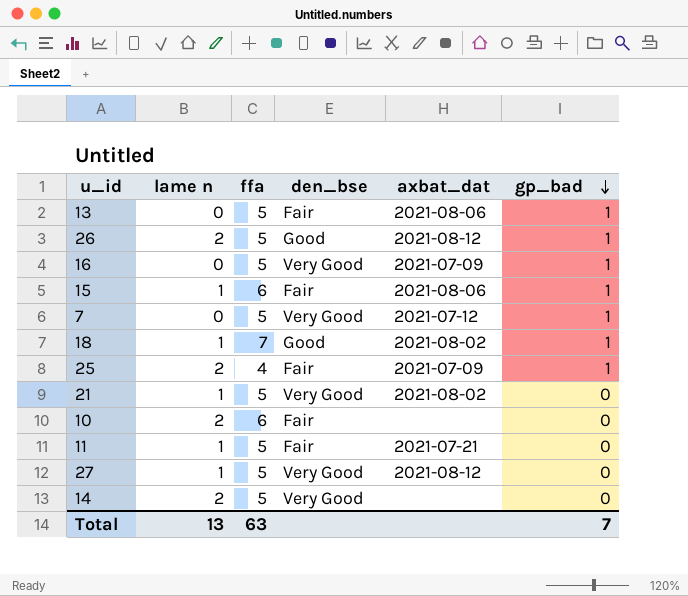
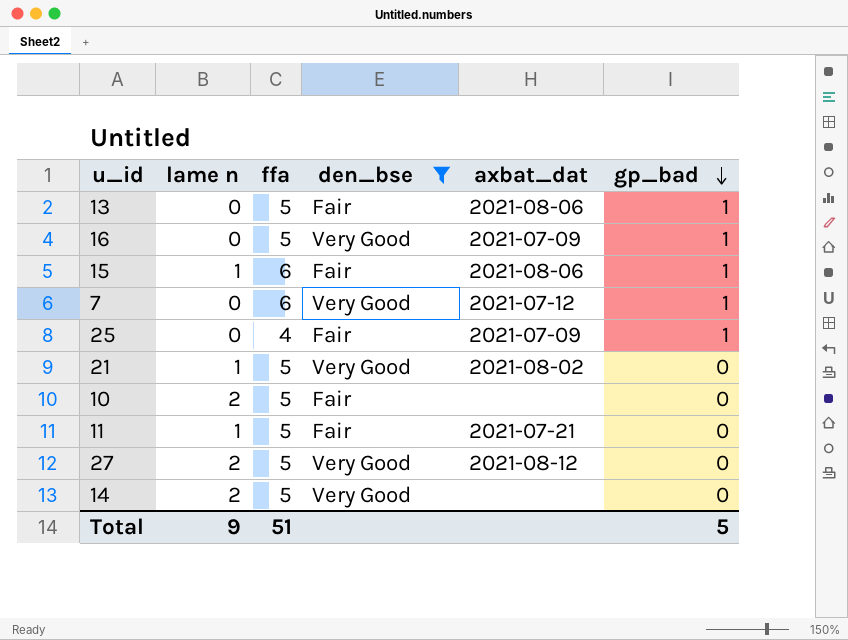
filter: none -> den_bse != Good
7 | ffa: 5 -> 6
25 | lame n: 2 -> 0
10 | ffa: 6 -> 5
27 | lame n: 1 -> 2
Total | lame n: 13 -> 9
Total | ffa: 63 -> 51
Total | gp_bad: 7 -> 5

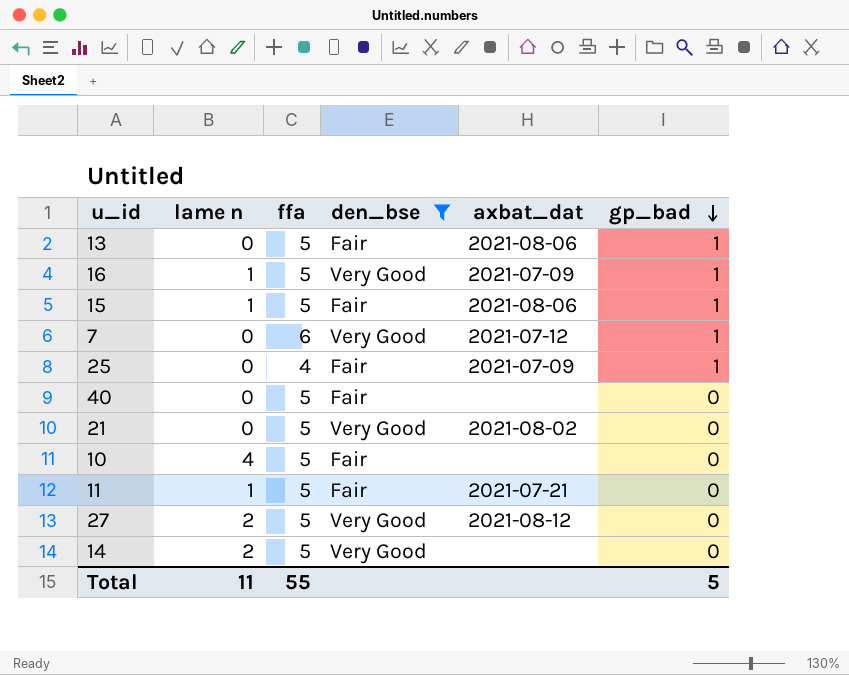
16 | lame n: 0 -> 1
15 | ffa: 6 -> 5
row 40: none -> 0 | 5 | Fair | none | 0
21 | lame n: 1 -> 0
10 | lame n: 2 -> 4
Total | lame n: 9 -> 11
Total | ffa: 51 -> 55

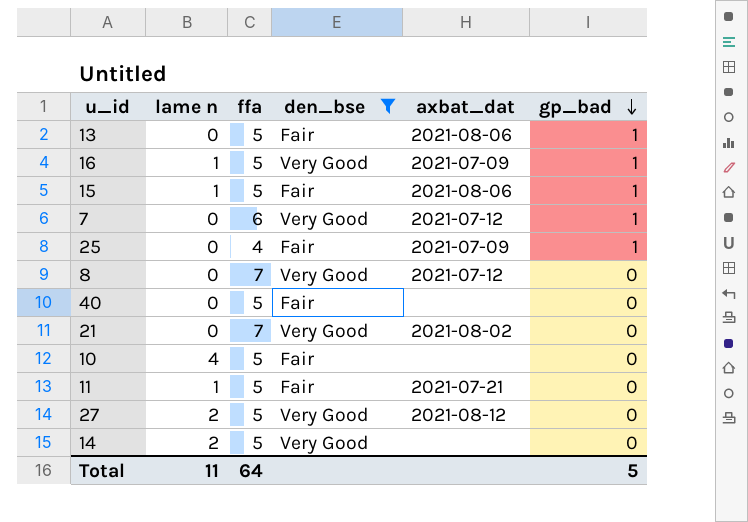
row 8: none -> 0 | 7 | Very Good | 2021-07-12 | 0
21 | ffa: 5 -> 7
Total | ffa: 55 -> 64

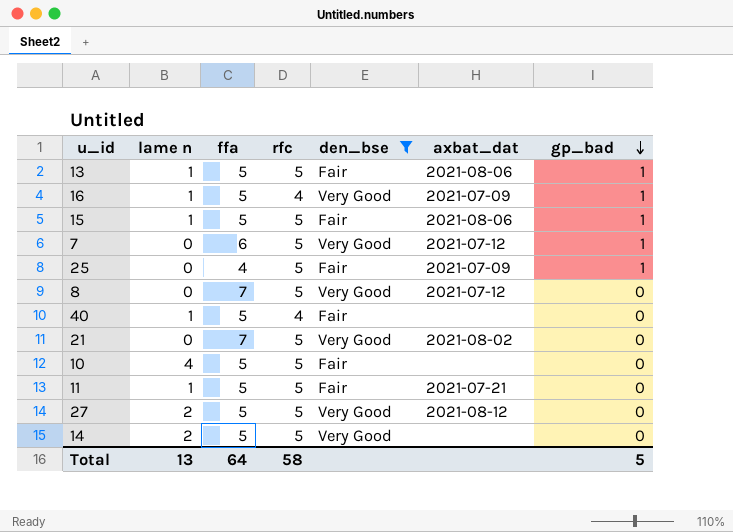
column rfc | position: none -> 4
13 | lame n: 0 -> 1
40 | lame n: 0 -> 1
Total | lame n: 11 -> 13

